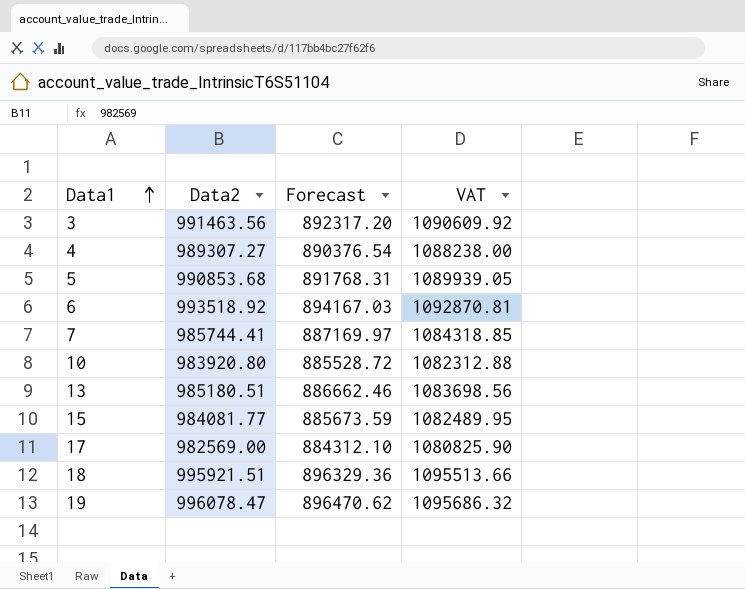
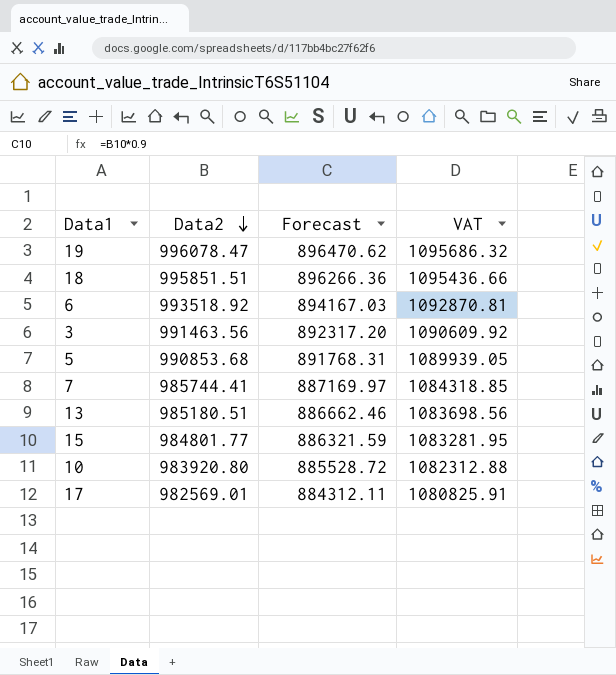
row order: Data1 ascending -> Data2 descending
row 4: 989307.27 | 890376.54 | 1088238.00 -> none
18 | Data2: 995921.51 -> 995851.51
18 | Forecast: 896329.36 -> 896266.36
18 | VAT: 1095513.66 -> 1095436.66
15 | Data2: 984081.77 -> 984801.77
15 | Forecast: 885673.59 -> 886321.59
15 | VAT: 1082489.95 -> 1083281.95
17 | Data2: 982569.00 -> 982569.01
17 | Forecast: 884312.10 -> 884312.11
17 | VAT: 1080825.90 -> 1080825.91

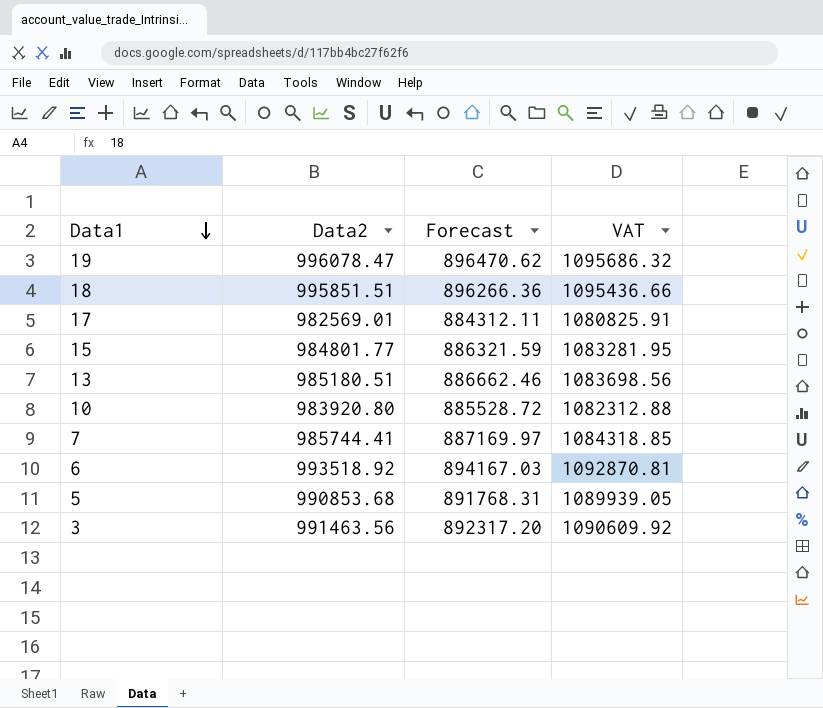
row order: Data2 descending -> Data1 descending

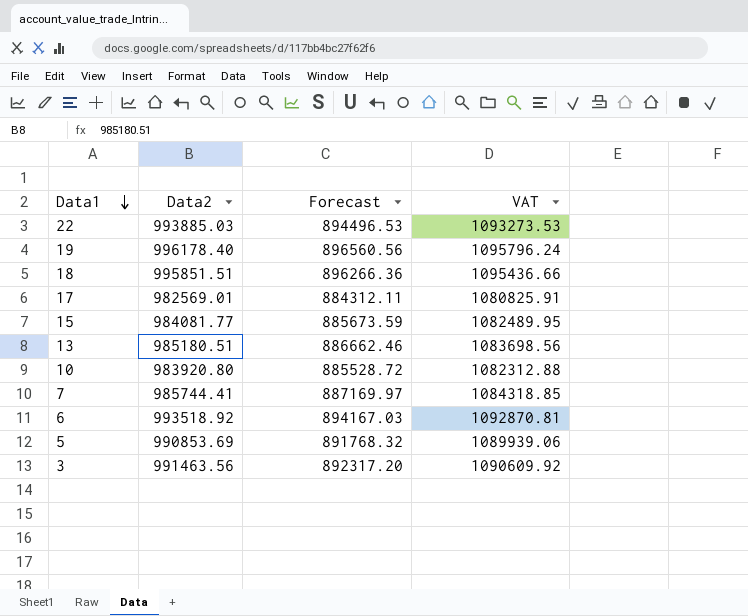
row 22: none -> 993885.03 | 894496.53 | 1093273.53
19 | Data2: 996078.47 -> 996178.40
19 | Forecast: 896470.62 -> 896560.56
19 | VAT: 1095686.32 -> 1095796.24
15 | Data2: 984801.77 -> 984081.77
15 | Forecast: 886321.59 -> 885673.59
15 | VAT: 1083281.95 -> 1082489.95
5 | Data2: 990853.68 -> 990853.69
5 | Forecast: 891768.31 -> 891768.32
5 | VAT: 1089939.05 -> 1089939.06

